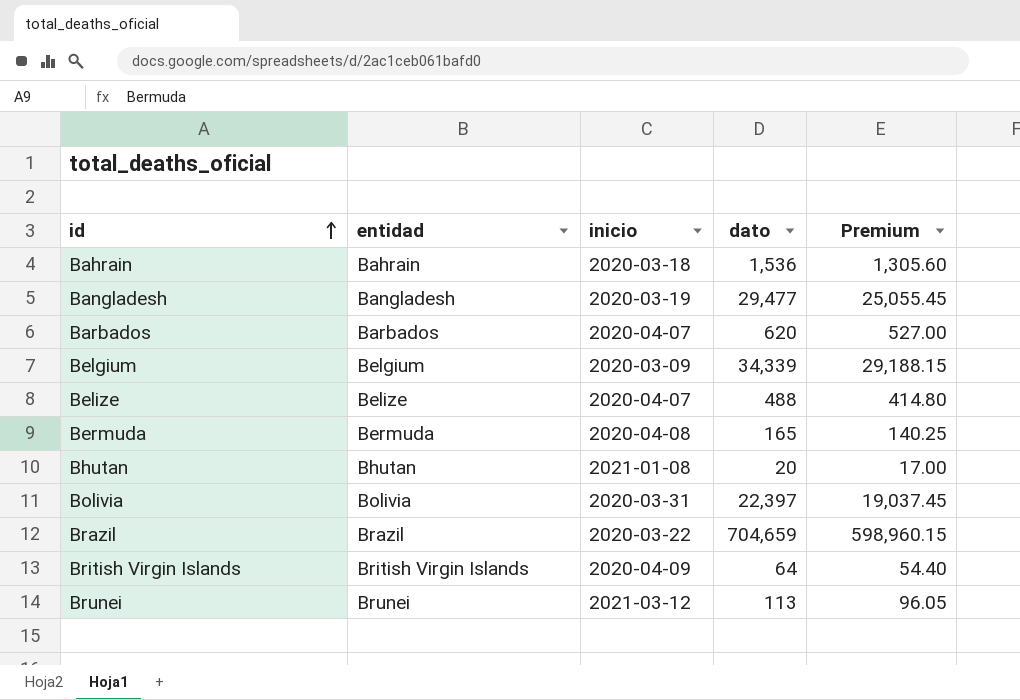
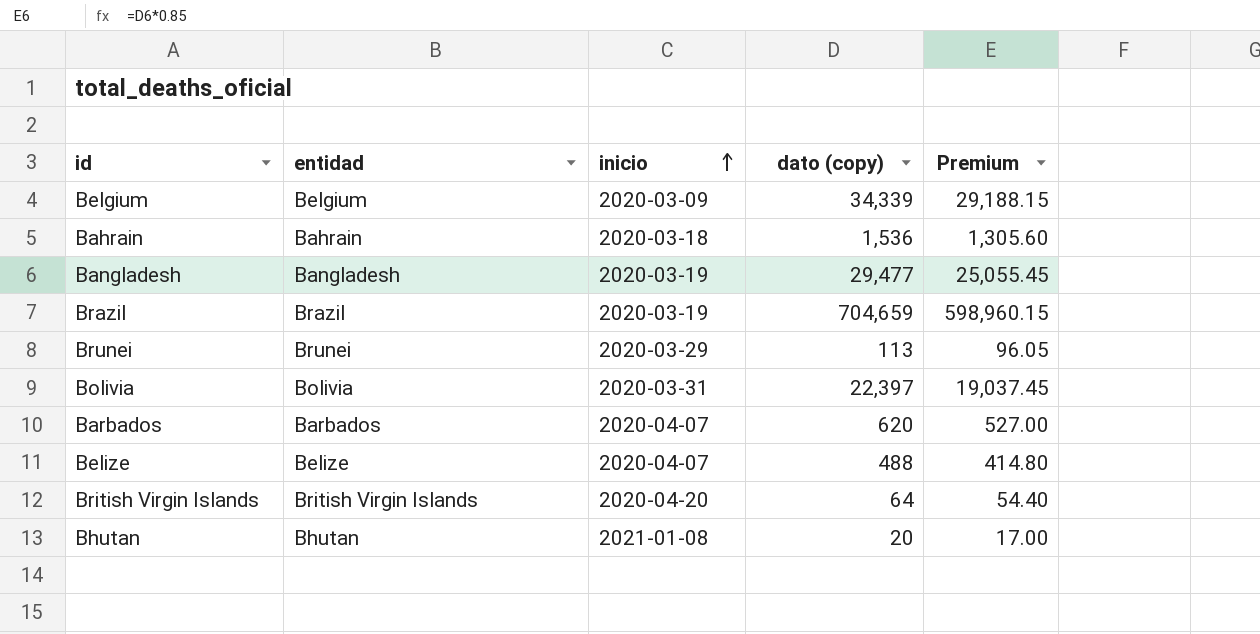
row order: id ascending -> inicio ascending
column name: dato -> dato (copy)
row Bermuda: Bermuda | 2020-04-08 | 165 | 140.25 -> none
Brazil | inicio: 2020-03-22 -> 2020-03-19
Brunei | inicio: 2021-03-12 -> 2020-03-29
British Virgin Islands | inicio: 2020-04-09 -> 2020-04-20

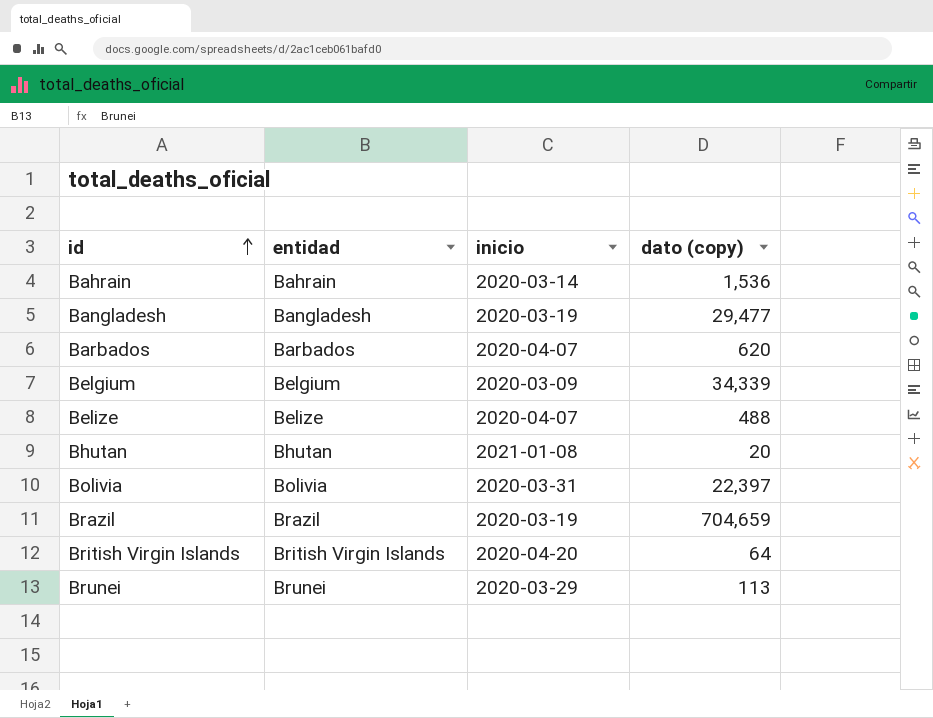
row order: inicio ascending -> id ascending
column Premium | formula: [dato (copy)] * 0.85 -> none
Bahrain | inicio: 2020-03-18 -> 2020-03-14

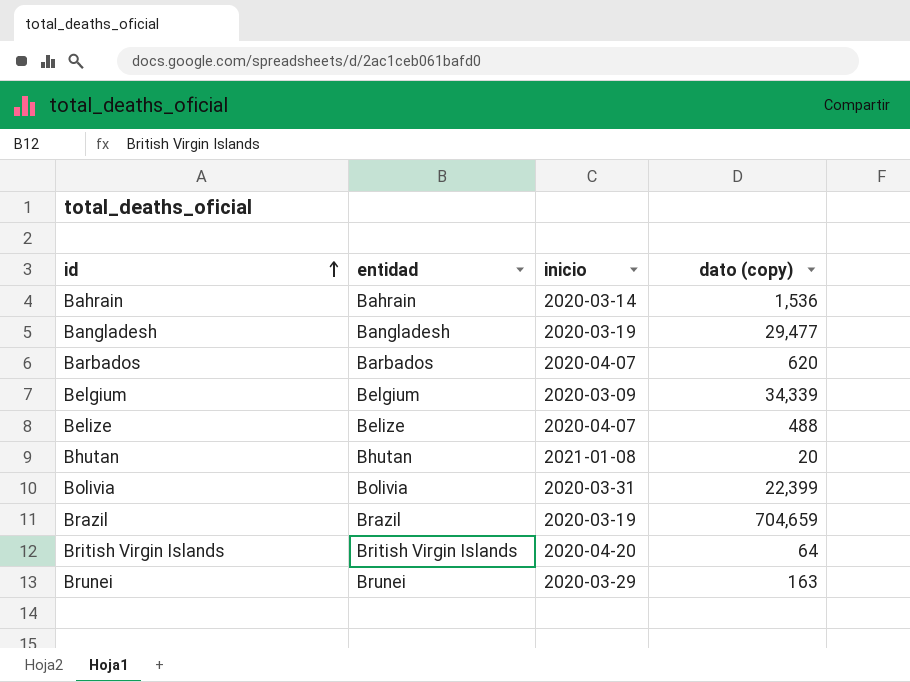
Bolivia | dato (copy): 22,397 -> 22,399
Brunei | dato (copy): 113 -> 163

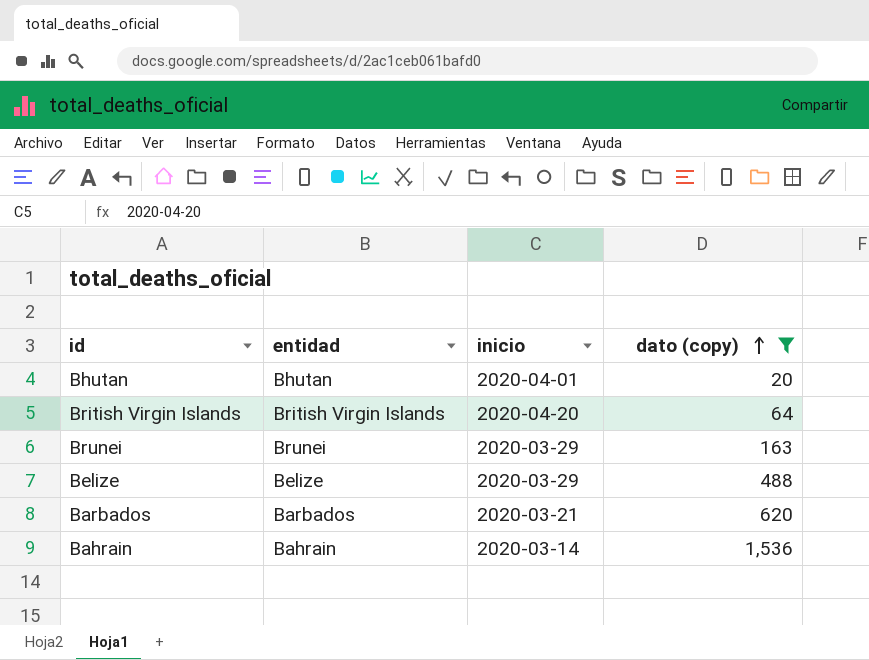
filter: none -> dato (copy) <= 1,536
row order: id ascending -> dato (copy) ascending
Bhutan | inicio: 2021-01-08 -> 2020-04-01
Belize | inicio: 2020-04-07 -> 2020-03-29
Barbados | inicio: 2020-04-07 -> 2020-03-21

